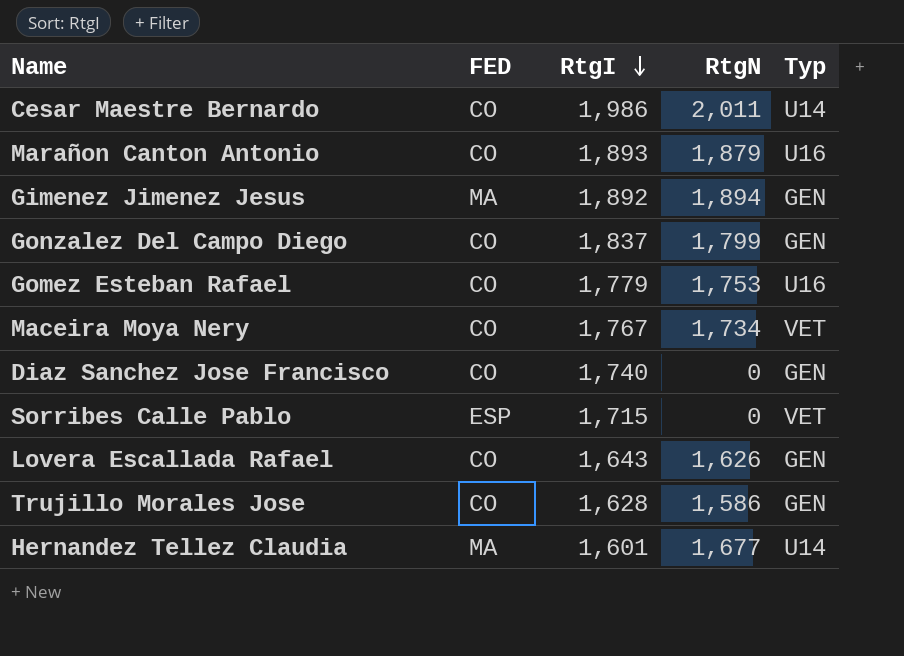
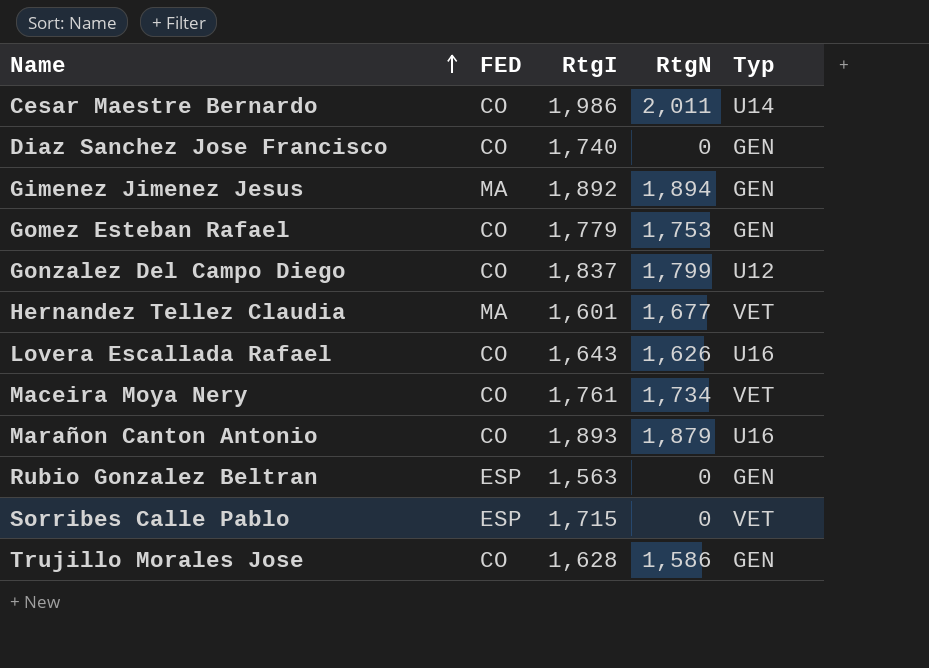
row order: RtgI descending -> Name ascending
Gomez Esteban Rafael | Typ: U16 -> GEN
Gonzalez Del Campo Diego | Typ: GEN -> U12
Hernandez Tellez Claudia | Typ: U14 -> VET
Lovera Escallada Rafael | Typ: GEN -> U16
Maceira Moya Nery | RtgI: 1,767 -> 1,761
row Rubio Gonzalez Beltran: none -> ESP | 1,563 | 0 | GEN

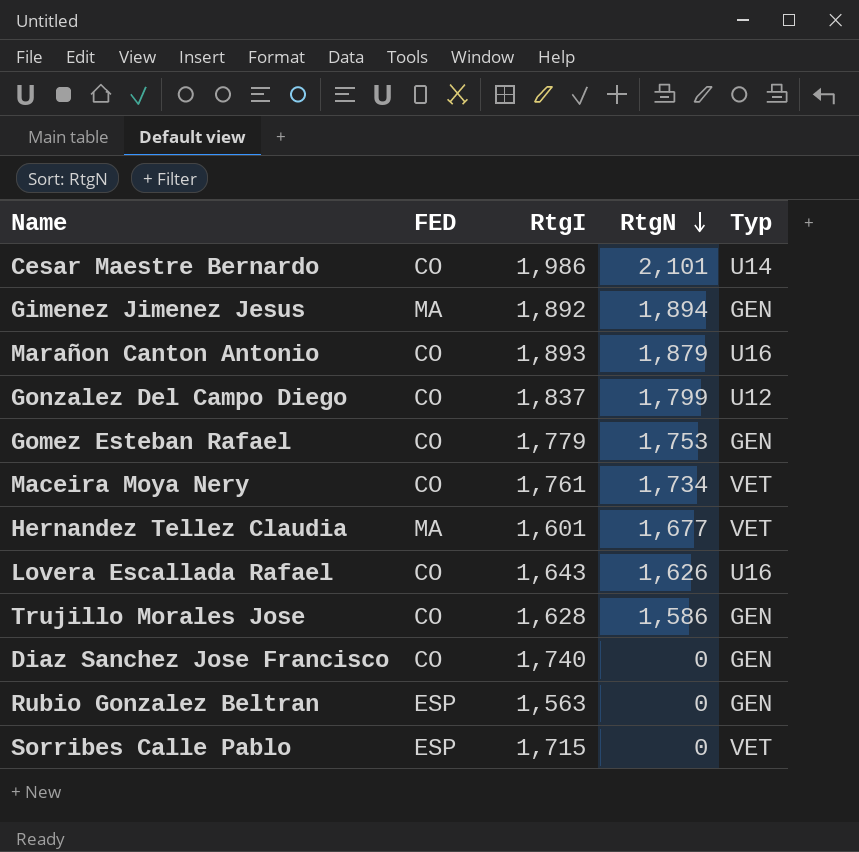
row order: Name ascending -> RtgN descending
Cesar Maestre Bernardo | RtgN: 2,011 -> 2,101

